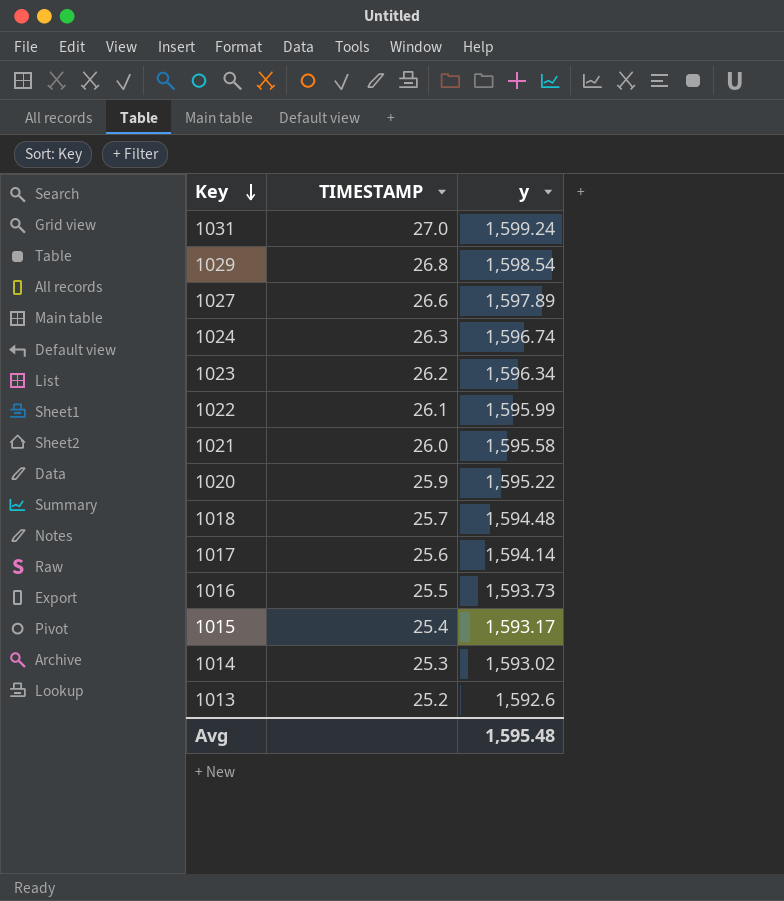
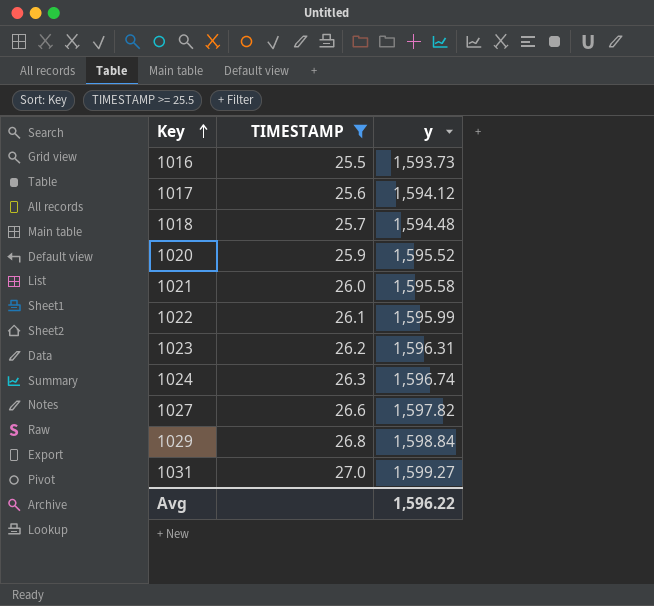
filter: none -> TIMESTAMP >= 25.5
row order: Key descending -> Key ascending
1017 | y: 1,594.14 -> 1,594.12
1020 | y: 1,595.22 -> 1,595.52
1023 | y: 1,596.34 -> 1,596.31
1027 | y: 1,597.89 -> 1,597.82
1029 | y: 1,598.54 -> 1,598.84
1031 | y: 1,599.24 -> 1,599.27
Avg | y: 1,595.48 -> 1,596.22

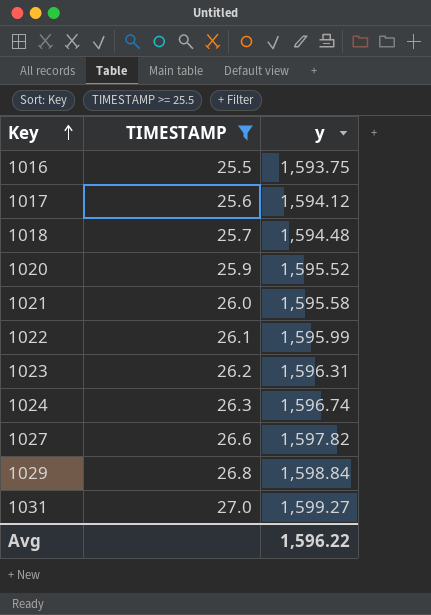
1016 | y: 1,593.73 -> 1,593.75

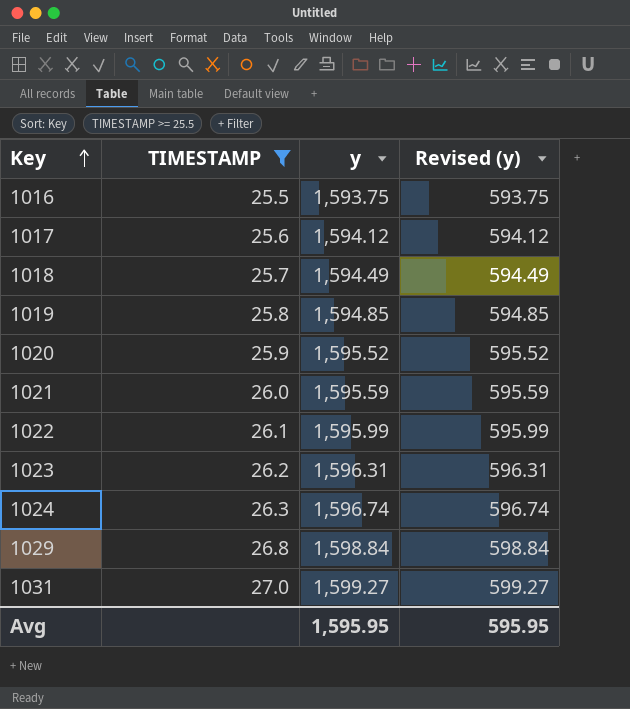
column Revised (y) | formula: none -> [y] - 1000
row 1027: 26.6 | 1,597.82 -> none
1018 | y: 1,594.48 -> 1,594.49
row 1019: none -> 25.8 | 1,594.85 | 594.85
1021 | y: 1,595.58 -> 1,595.59
Avg | y: 1,596.22 -> 1,595.95

